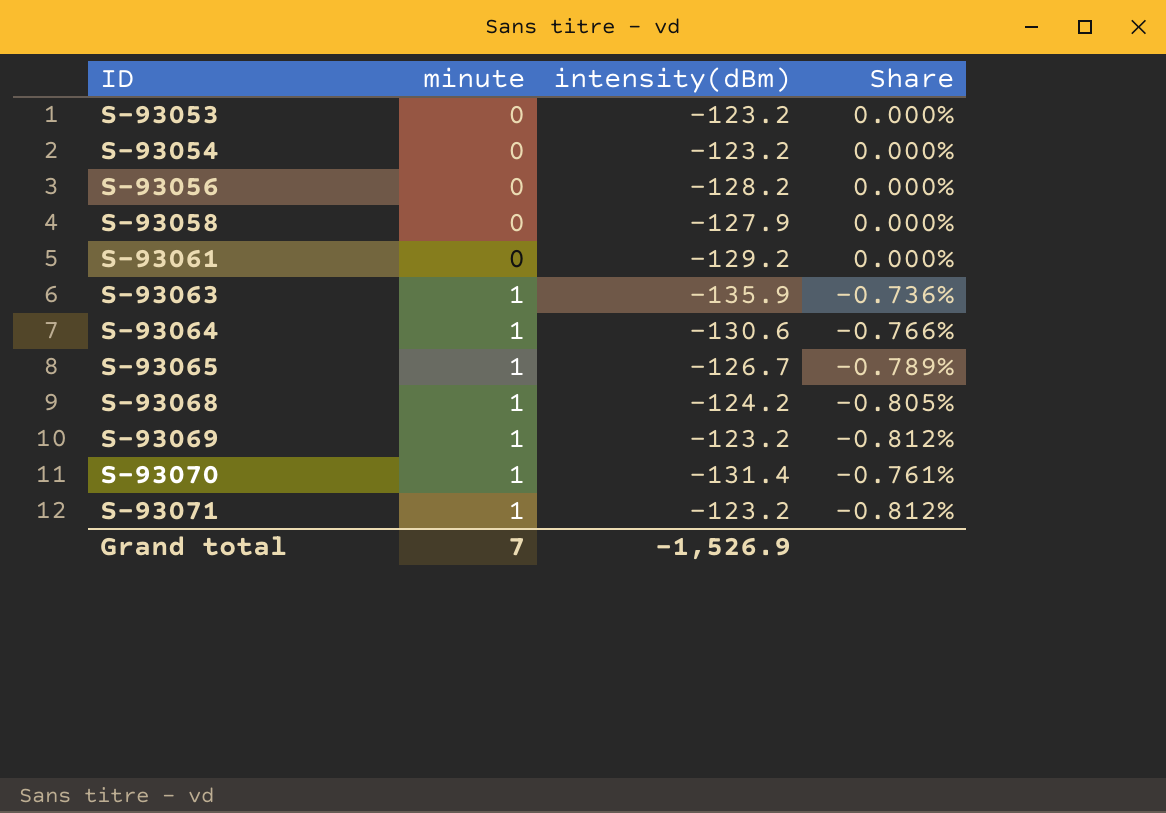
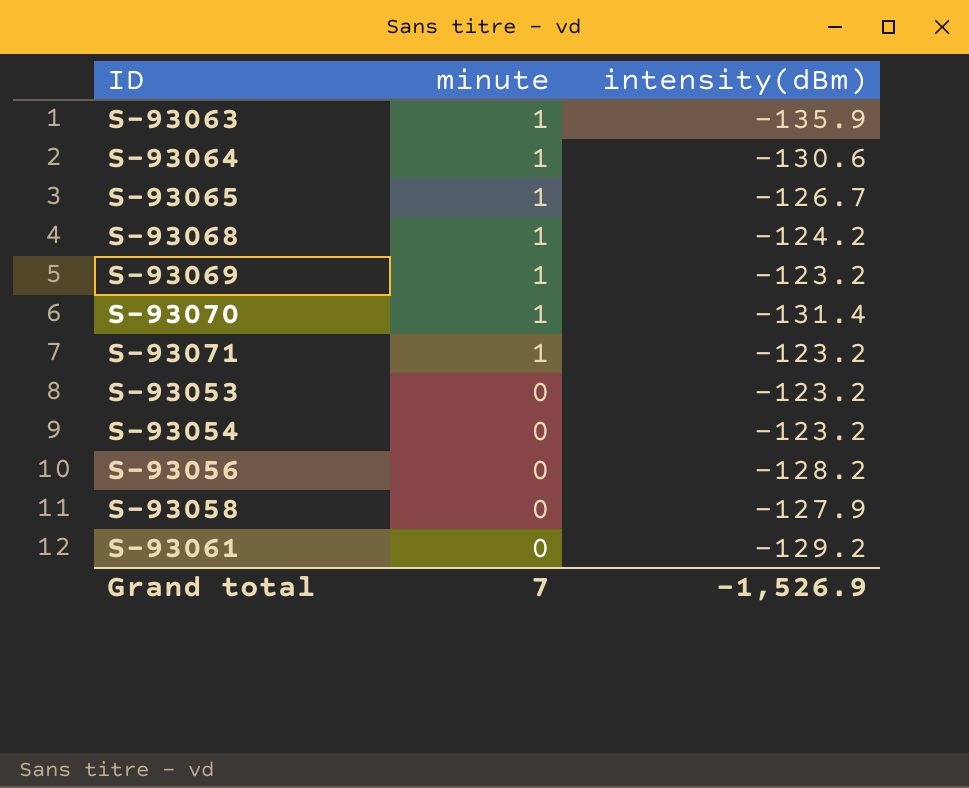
row order: ID ascending -> minute descending
column Share | formula: [minute] / [intensity(dBm)] -> none

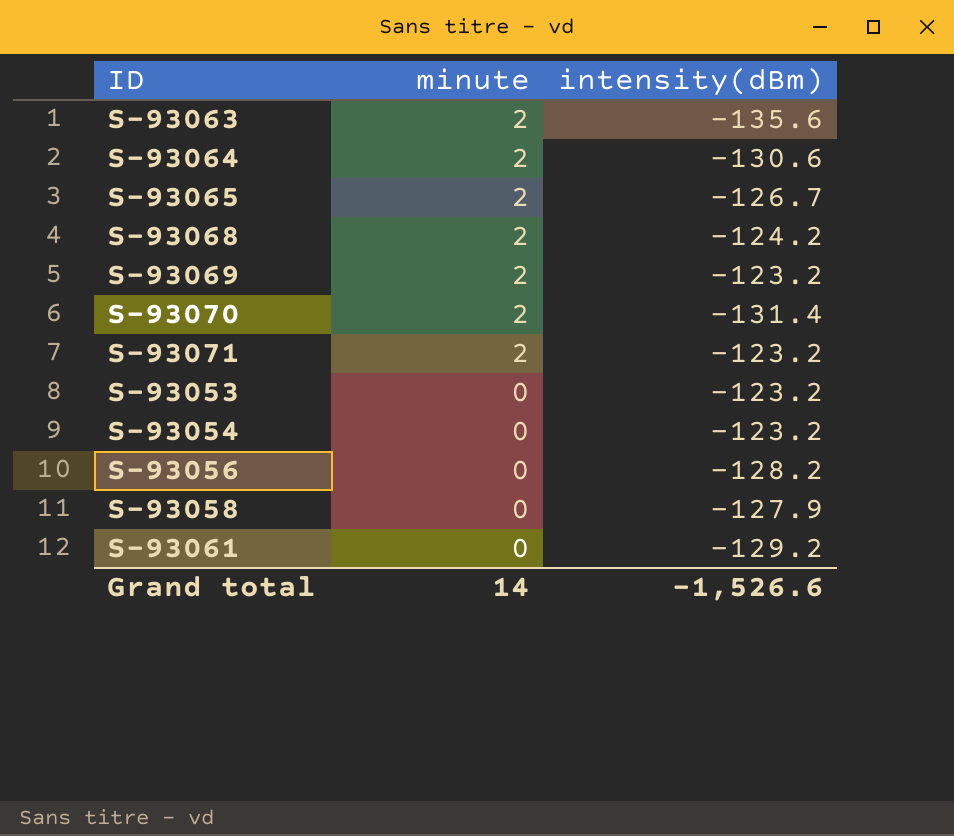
S-93063 | minute: 1 -> 2
S-93063 | intensity(dBm): -135.9 -> -135.6
S-93064 | minute: 1 -> 2
S-93065 | minute: 1 -> 2
S-93068 | minute: 1 -> 2
S-93069 | minute: 1 -> 2
S-93070 | minute: 1 -> 2
S-93071 | minute: 1 -> 2
Grand total | minute: 7 -> 14
Grand total | intensity(dBm): -1,526.9 -> -1,526.6

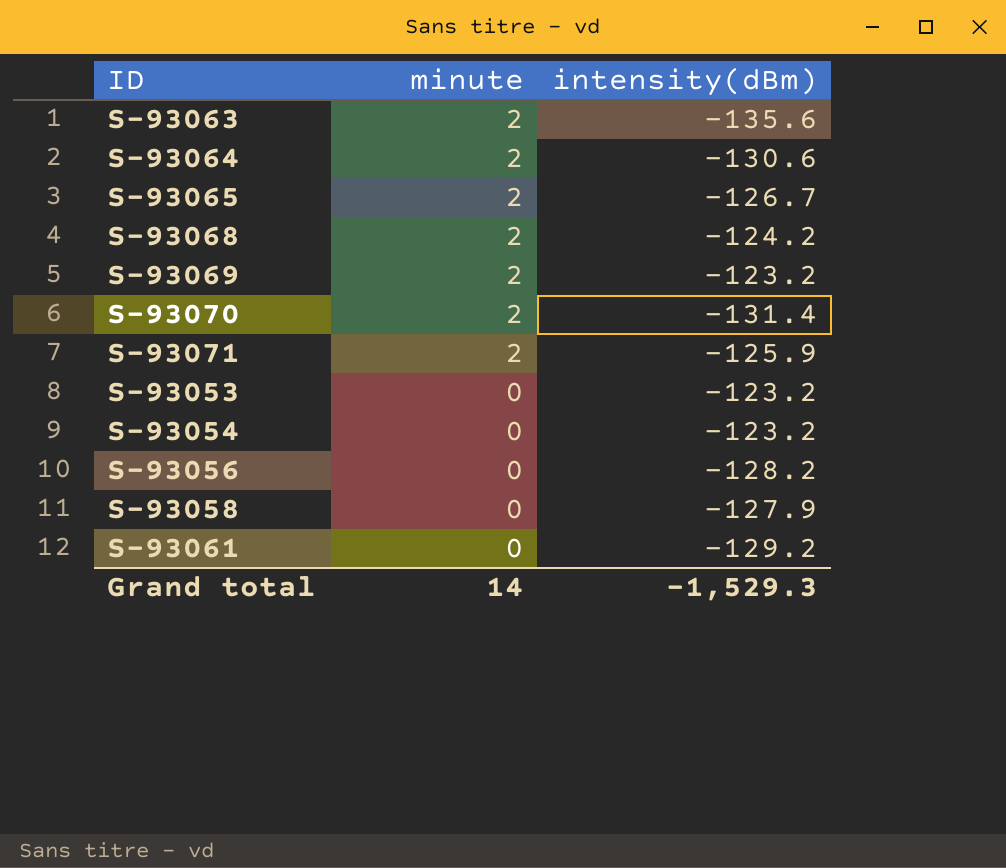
S-93071 | intensity(dBm): -123.2 -> -125.9
Grand total | intensity(dBm): -1,526.6 -> -1,529.3

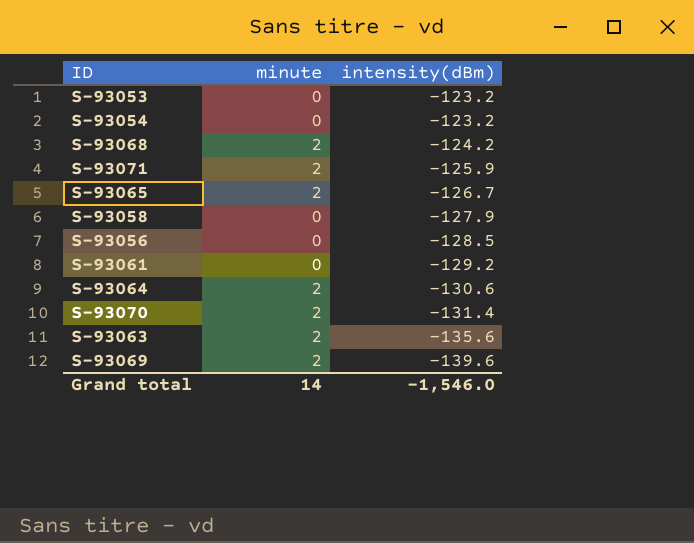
row order: minute descending -> intensity(dBm) descending
S-93056 | intensity(dBm): -128.2 -> -128.5
S-93069 | intensity(dBm): -123.2 -> -139.6
Grand total | intensity(dBm): -1,529.3 -> -1,546.0

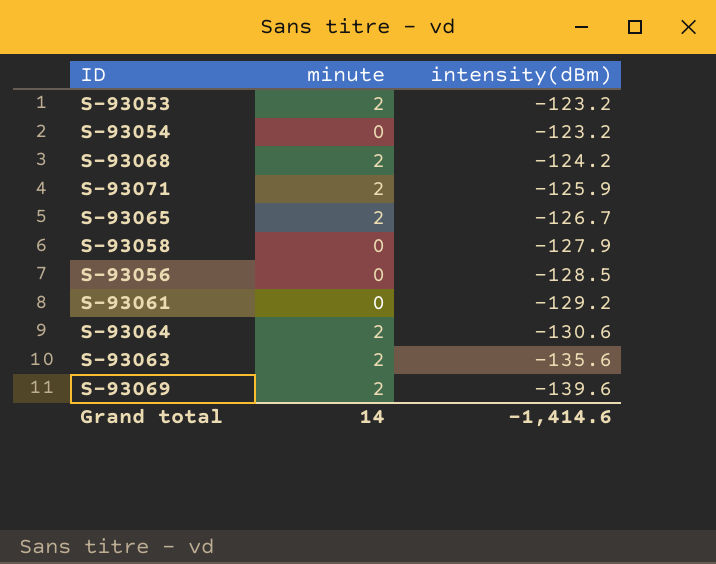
row S-93070: 2 | -131.4 -> none
S-93053 | minute: 0 -> 2
Grand total | intensity(dBm): -1,546.0 -> -1,414.6

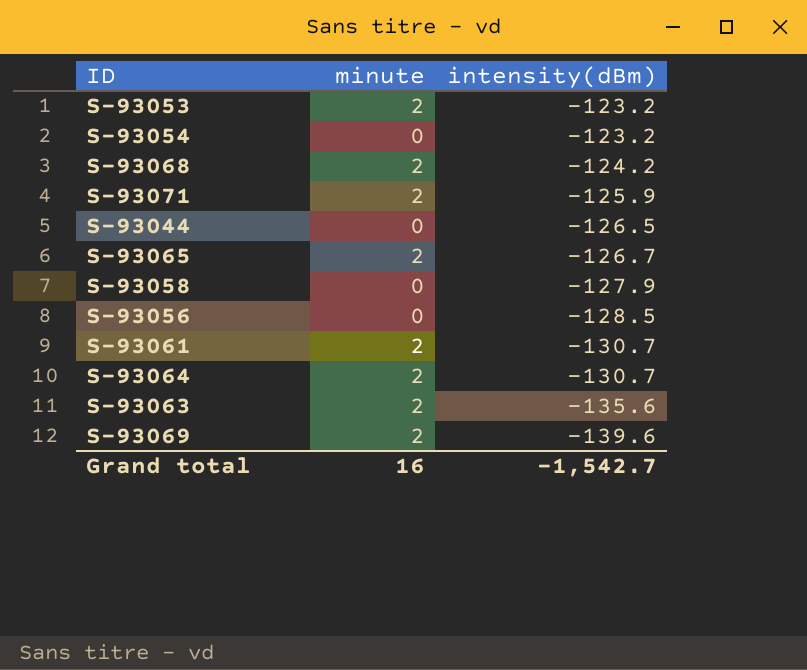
row S-93044: none -> 0 | -126.5
S-93061 | minute: 0 -> 2
S-93061 | intensity(dBm): -129.2 -> -130.7
S-93064 | intensity(dBm): -130.6 -> -130.7
Grand total | minute: 14 -> 16
Grand total | intensity(dBm): -1,414.6 -> -1,542.7

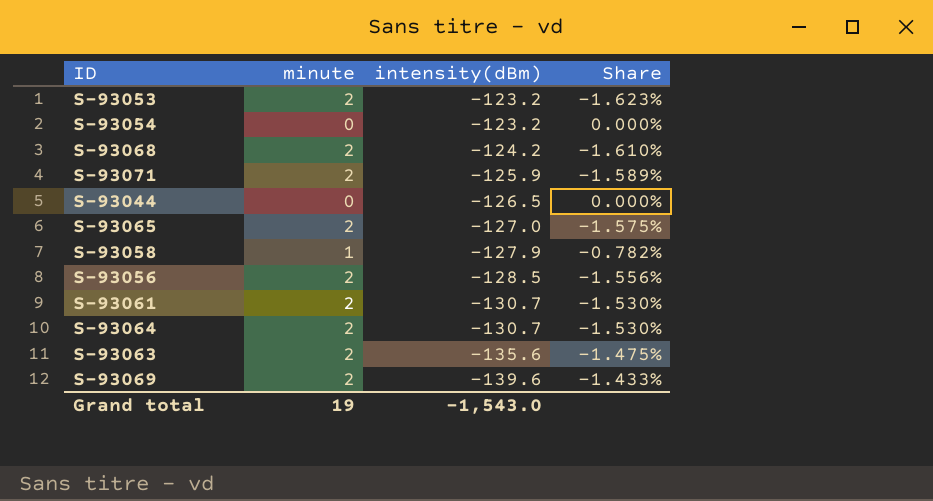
column Share | formula: none -> [minute] / [intensity(dBm)]
S-93065 | intensity(dBm): -126.7 -> -127.0
S-93058 | minute: 0 -> 1
S-93056 | minute: 0 -> 2
Grand total | minute: 16 -> 19
Grand total | intensity(dBm): -1,542.7 -> -1,543.0

